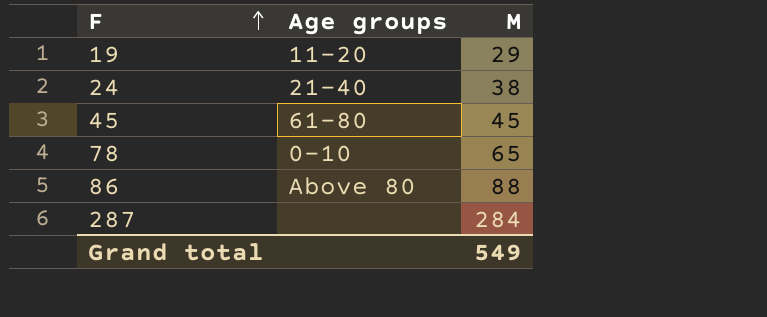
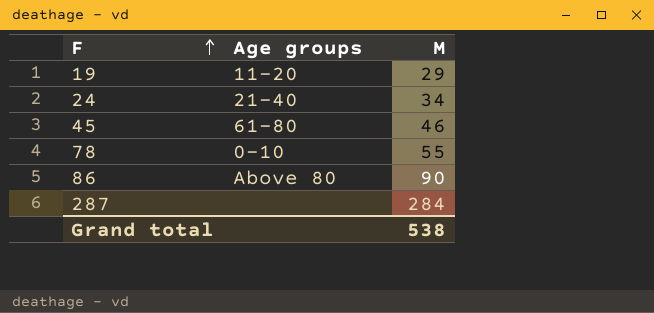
24 | M: 38 -> 34
45 | M: 45 -> 46
78 | M: 65 -> 55
86 | M: 88 -> 90
Grand total | M: 549 -> 538

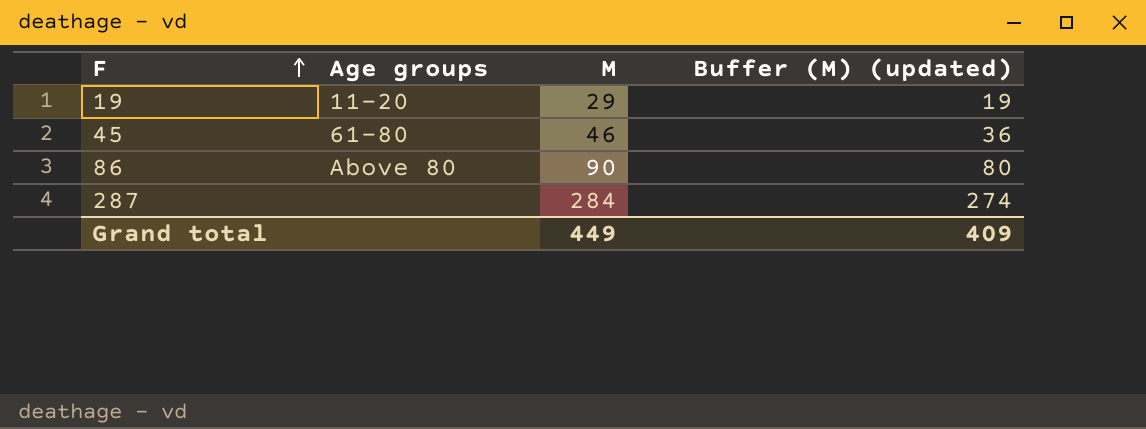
column Buffer (M) (updated) | formula: none -> [M] - 10
row 24: 21-40 | 34 -> none
row 78: 0-10 | 55 -> none
Grand total | M: 538 -> 449

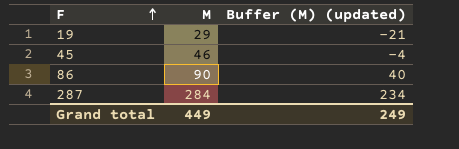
column Age groups | position: 2 -> none
column Buffer (M) (updated) | formula: [M] - 10 -> [M] - 50
Grand total | Buffer (M) (updated): 409 -> 249

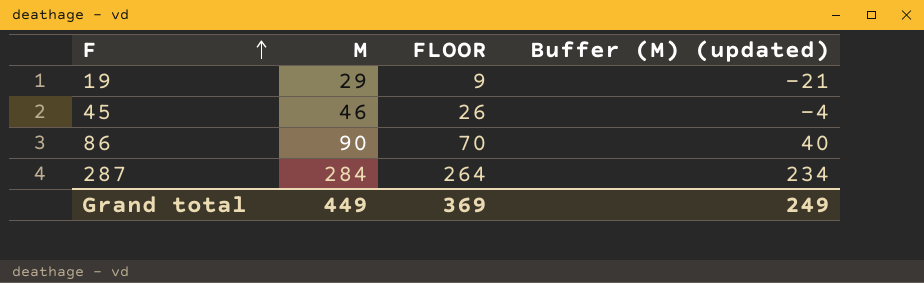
column FLOOR | formula: none -> [M] - 20

